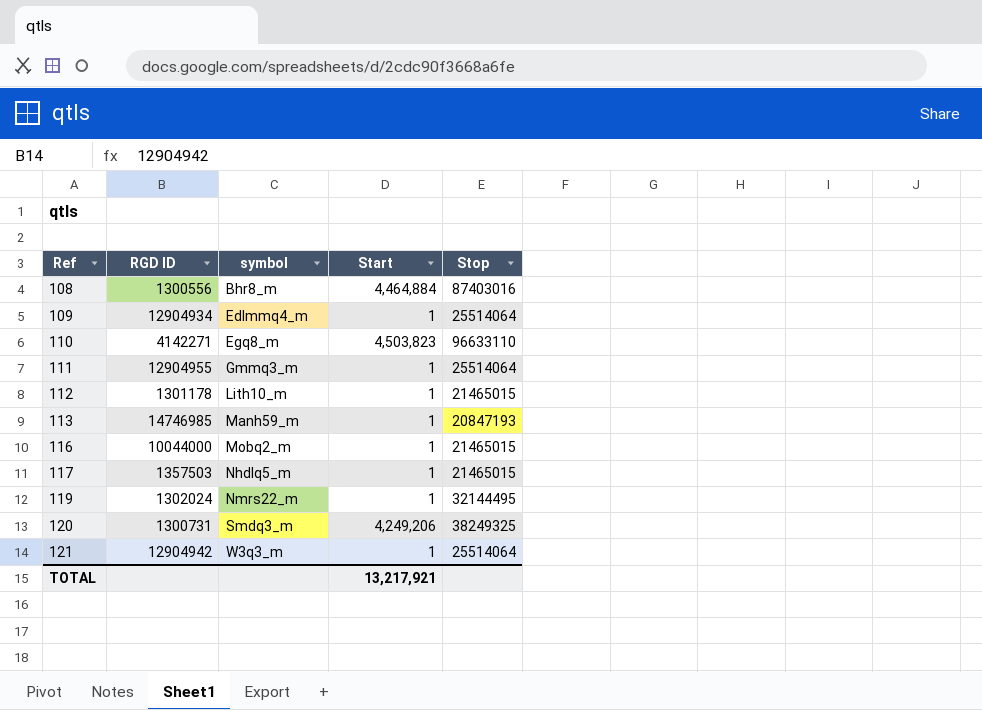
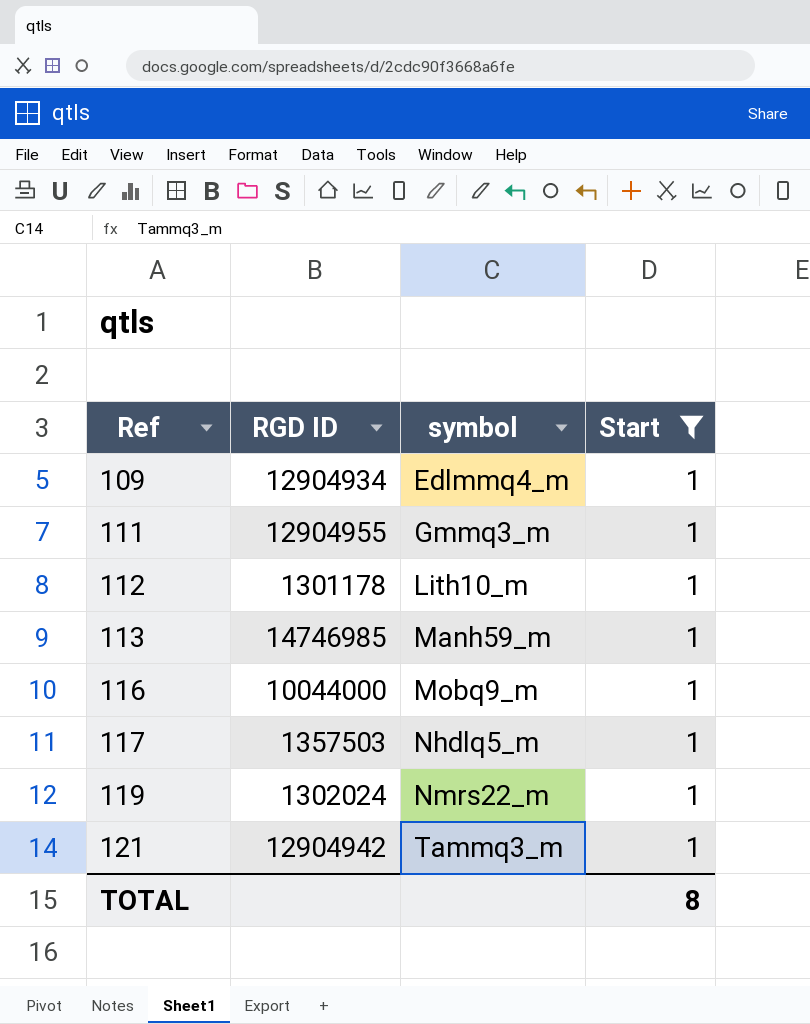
filter: none -> Start = 1
column Stop | position: 5 -> none
116 | symbol: Mobq2_m -> Mobq9_m
121 | symbol: W3q3_m -> Tammq3_m
TOTAL | Start: 13,217,921 -> 8

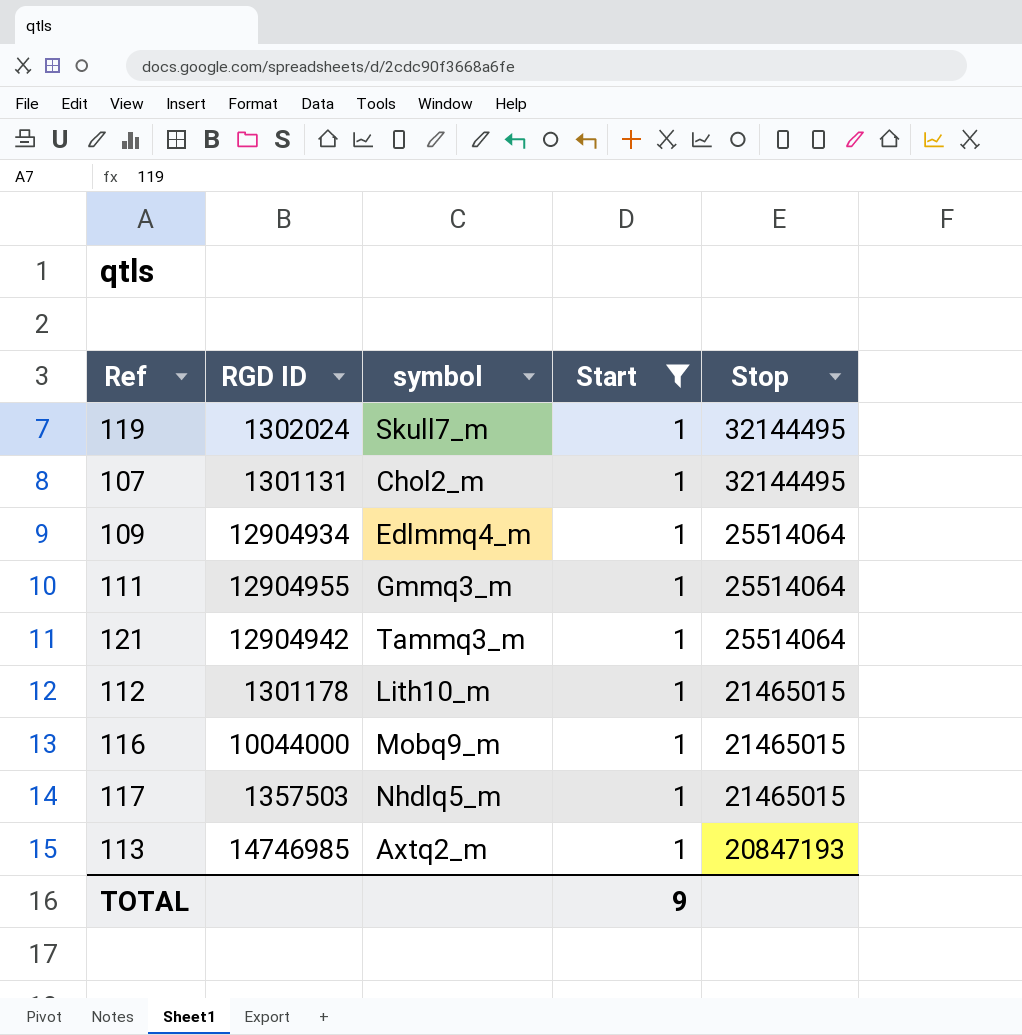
row order: Ref ascending -> Stop descending
column Stop | position: none -> 5
119 | symbol: Nmrs22_m -> Skull7_m
row 107: none -> 1301131 | Chol2_m | 1 | 32144495
113 | symbol: Manh59_m -> Axtq2_m
TOTAL | Start: 8 -> 9

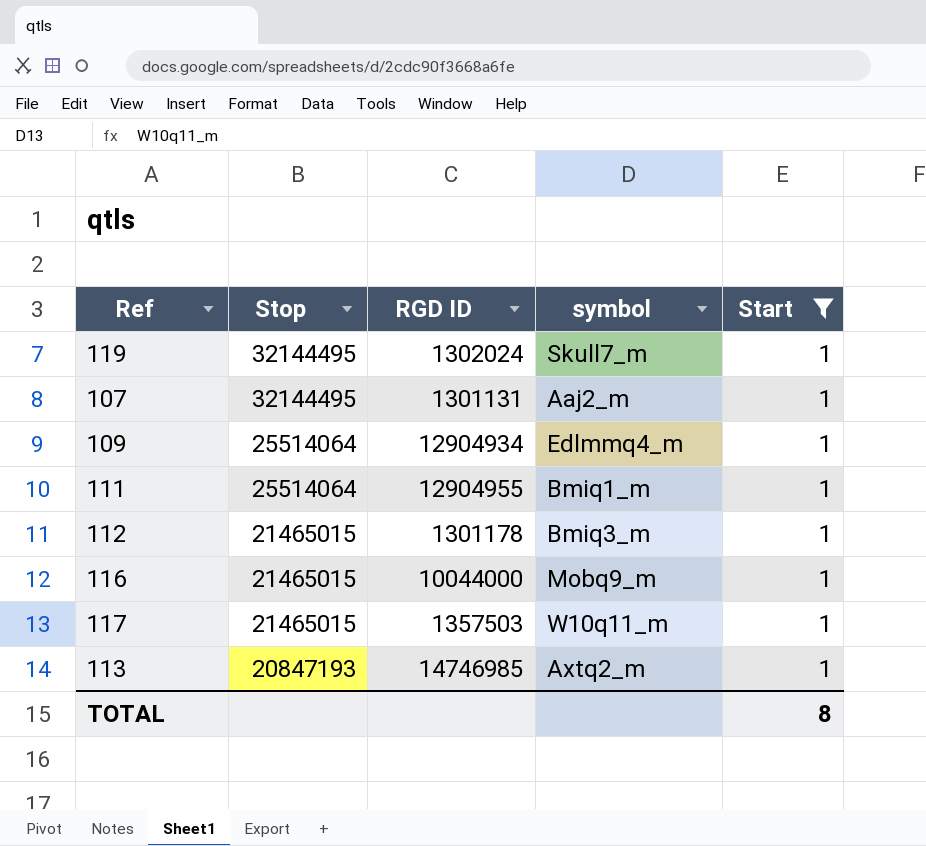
column Stop | position: 5 -> 2
row 121: 12904942 | Tammq3_m | 1 | 25514064 -> none
107 | symbol: Chol2_m -> Aaj2_m
111 | symbol: Gmmq3_m -> Bmiq1_m
112 | symbol: Lith10_m -> Bmiq3_m
117 | symbol: Nhdlq5_m -> W10q11_m
TOTAL | Start: 9 -> 8

